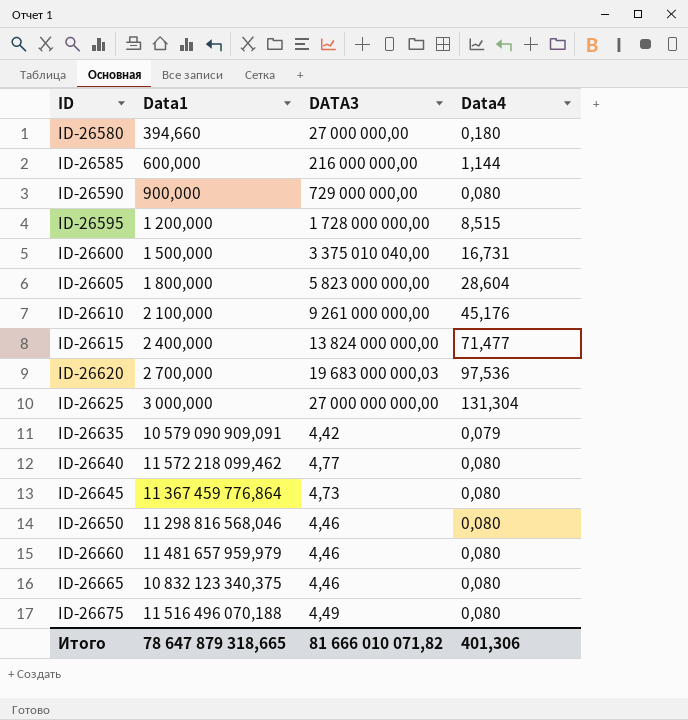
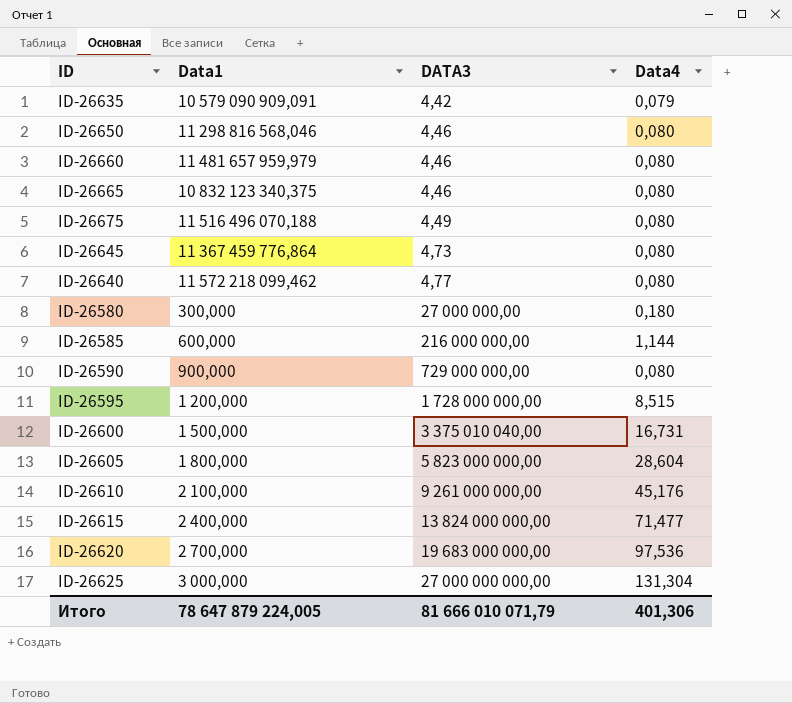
row order: ID ascending -> DATA3 ascending
ID-26580 | Data1: 394,660 -> 300,000
ID-26620 | DATA3: 19 683 000 000,03 -> 19 683 000 000,00
Итого | Data1: 78 647 879 318,665 -> 78 647 879 224,005
Итого | DATA3: 81 666 010 071,82 -> 81 666 010 071,79

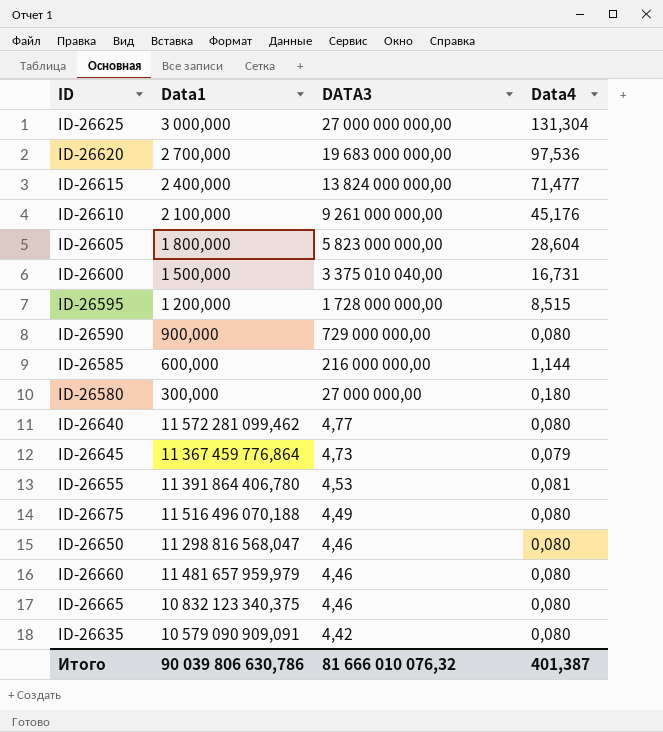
row order: DATA3 ascending -> DATA3 descending
ID-26640 | Data1: 11 572 218 099,462 -> 11 572 281 099,462
ID-26645 | Data4: 0,080 -> 0,079
row ID-26655: none -> 11 391 864 406,780 | 4,53 | 0,081
ID-26650 | Data1: 11 298 816 568,046 -> 11 298 816 568,047
ID-26635 | Data4: 0,079 -> 0,080
Итого | Data1: 78 647 879 224,005 -> 90 039 806 630,786
Итого | DATA3: 81 666 010 071,79 -> 81 666 010 076,32
Итого | Data4: 401,306 -> 401,387

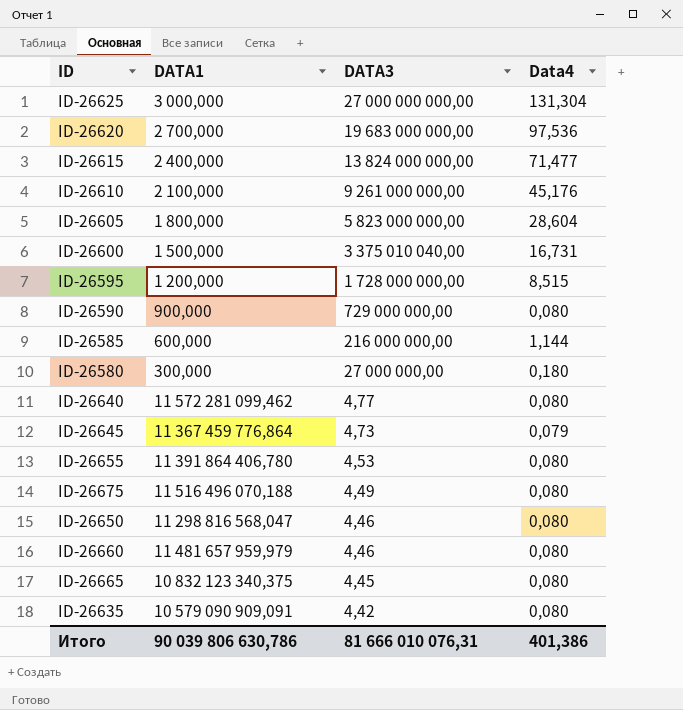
column name: Data1 -> DATA1
ID-26655 | Data4: 0,081 -> 0,080
ID-26665 | DATA3: 4,46 -> 4,45
Итого | DATA3: 81 666 010 076,32 -> 81 666 010 076,31
Итого | Data4: 401,387 -> 401,386

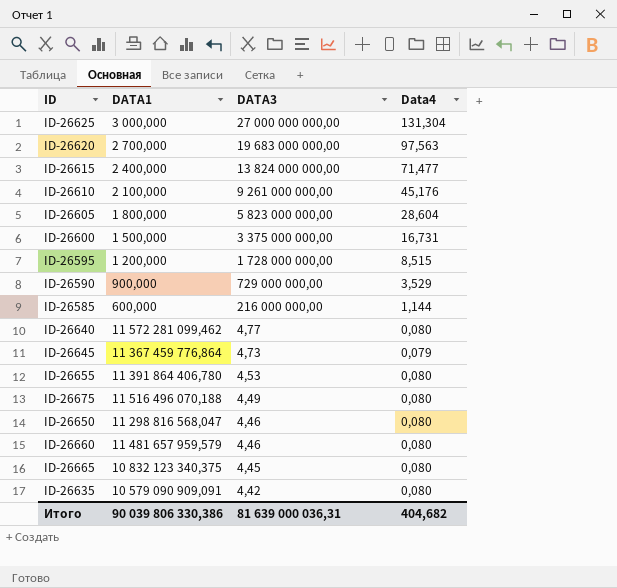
row ID-26580: 300,000 | 27 000 000,00 | 0,180 -> none
ID-26620 | Data4: 97,536 -> 97,563
ID-26600 | DATA3: 3 375 010 040,00 -> 3 375 000 000,00
ID-26590 | Data4: 0,080 -> 3,529
ID-26660 | DATA1: 11 481 657 959,979 -> 11 481 657 959,579
Итого | DATA1: 90 039 806 630,786 -> 90 039 806 330,386
Итого | DATA3: 81 666 010 076,31 -> 81 639 000 036,31
Итого | Data4: 401,386 -> 404,682

